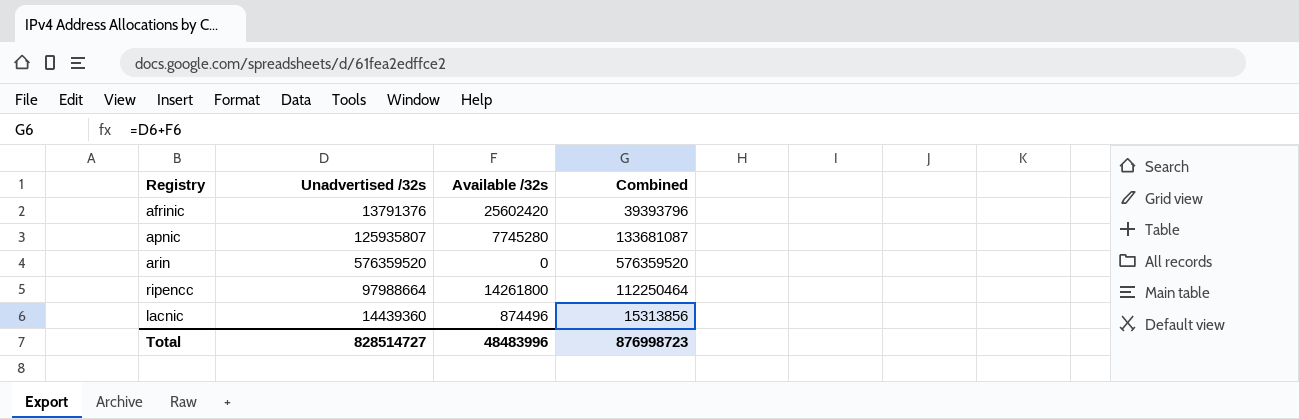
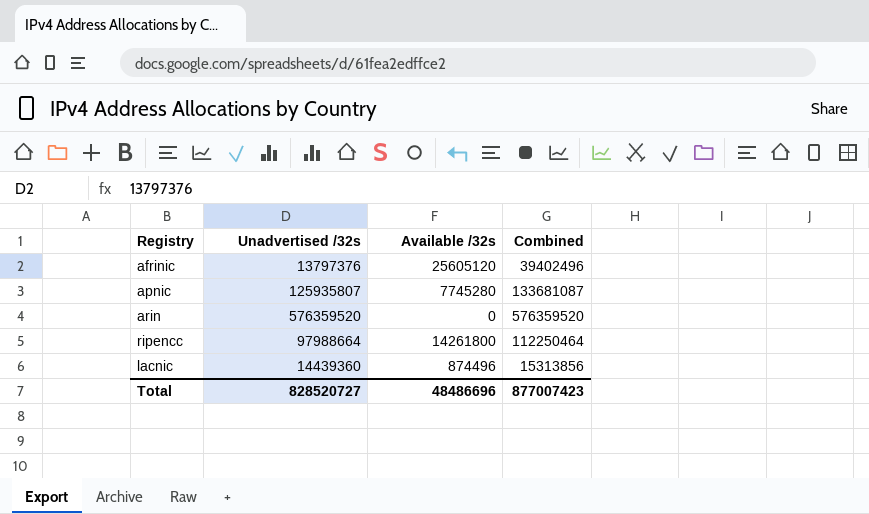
afrinic | Unadvertised /32s: 13791376 -> 13797376
afrinic | Available /32s: 25602420 -> 25605120
afrinic | Combined: 39393796 -> 39402496
Total | Unadvertised /32s: 828514727 -> 828520727
Total | Available /32s: 48483996 -> 48486696
Total | Combined: 876998723 -> 877007423

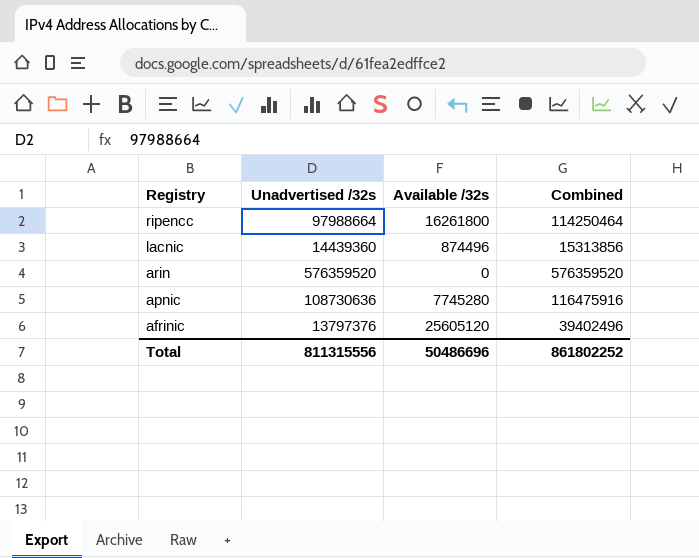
row order: none -> Registry descending
ripencc | Available /32s: 14261800 -> 16261800
ripencc | Combined: 112250464 -> 114250464
apnic | Unadvertised /32s: 125935807 -> 108730636
apnic | Combined: 133681087 -> 116475916
Total | Unadvertised /32s: 828520727 -> 811315556
Total | Available /32s: 48486696 -> 50486696
Total | Combined: 877007423 -> 861802252

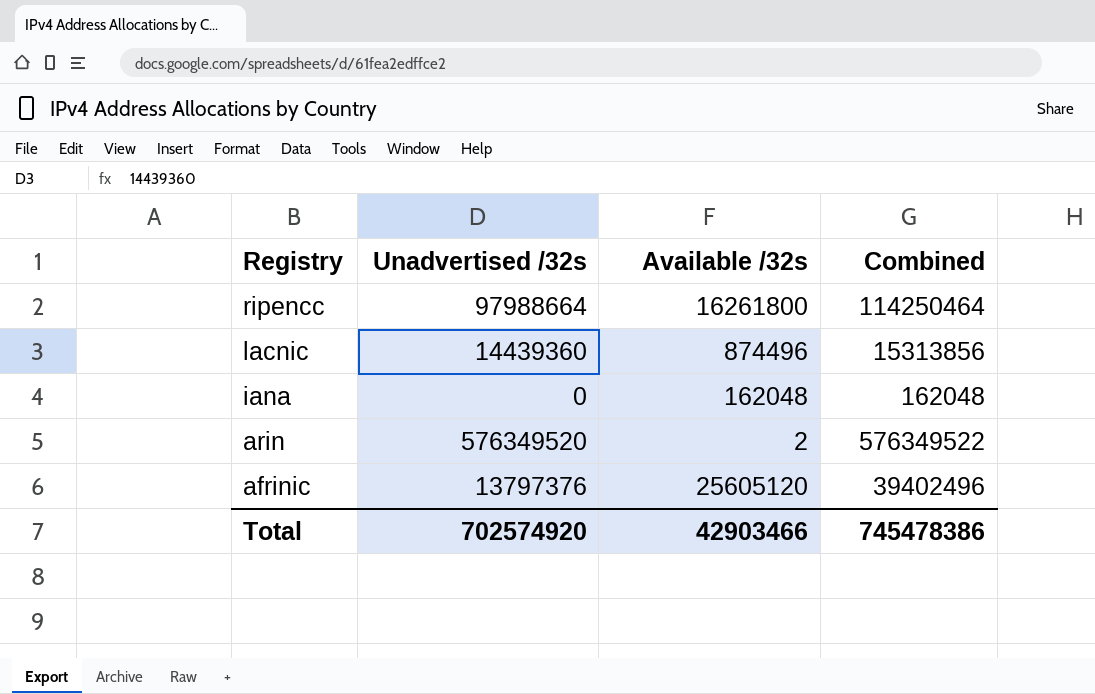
row apnic: 108730636 | 7745280 | 116475916 -> none
row iana: none -> 0 | 162048 | 162048
arin | Unadvertised /32s: 576359520 -> 576349520
arin | Available /32s: 0 -> 2
arin | Combined: 576359520 -> 576349522
Total | Unadvertised /32s: 811315556 -> 702574920
Total | Available /32s: 50486696 -> 42903466
Total | Combined: 861802252 -> 745478386

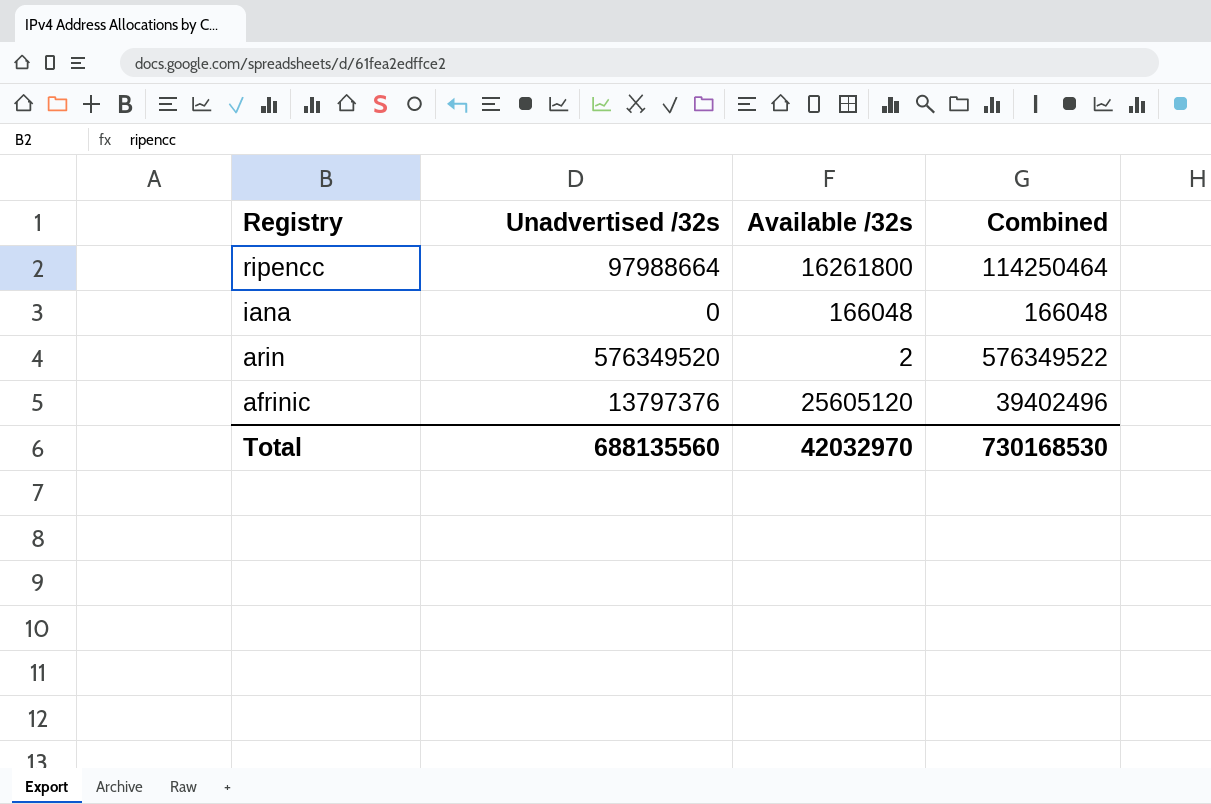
row lacnic: 14439360 | 874496 | 15313856 -> none
iana | Available /32s: 162048 -> 166048
iana | Combined: 162048 -> 166048
Total | Unadvertised /32s: 702574920 -> 688135560
Total | Available /32s: 42903466 -> 42032970
Total | Combined: 745478386 -> 730168530

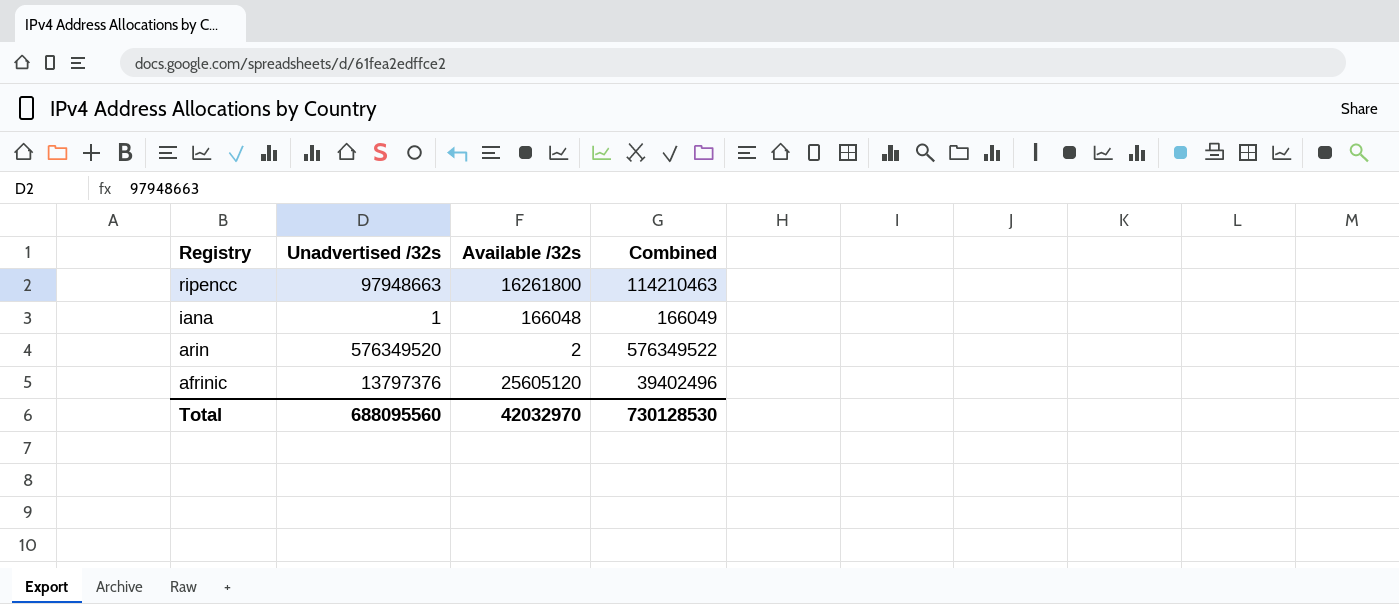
ripencc | Unadvertised /32s: 97988664 -> 97948663
ripencc | Combined: 114250464 -> 114210463
iana | Unadvertised /32s: 0 -> 1
iana | Combined: 166048 -> 166049
Total | Unadvertised /32s: 688135560 -> 688095560
Total | Combined: 730168530 -> 730128530

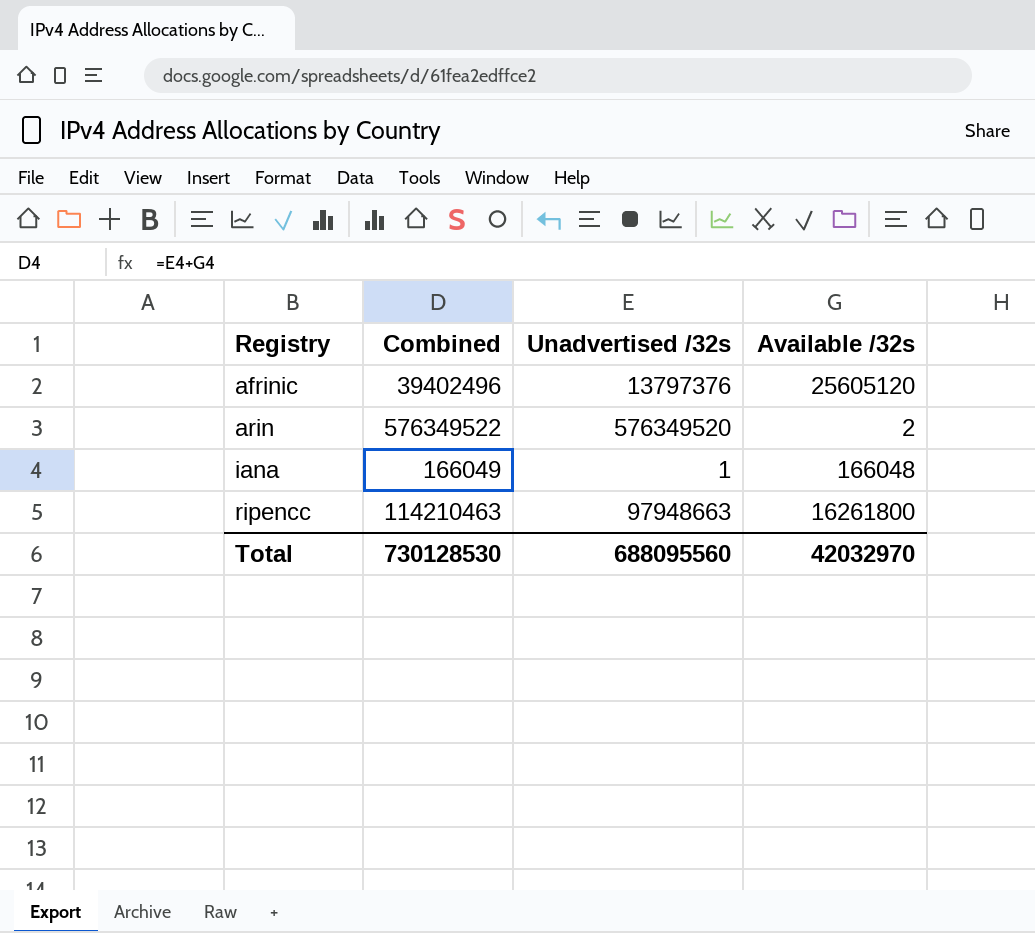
row order: Registry descending -> Registry ascending
column Combined | position: 4 -> 2

